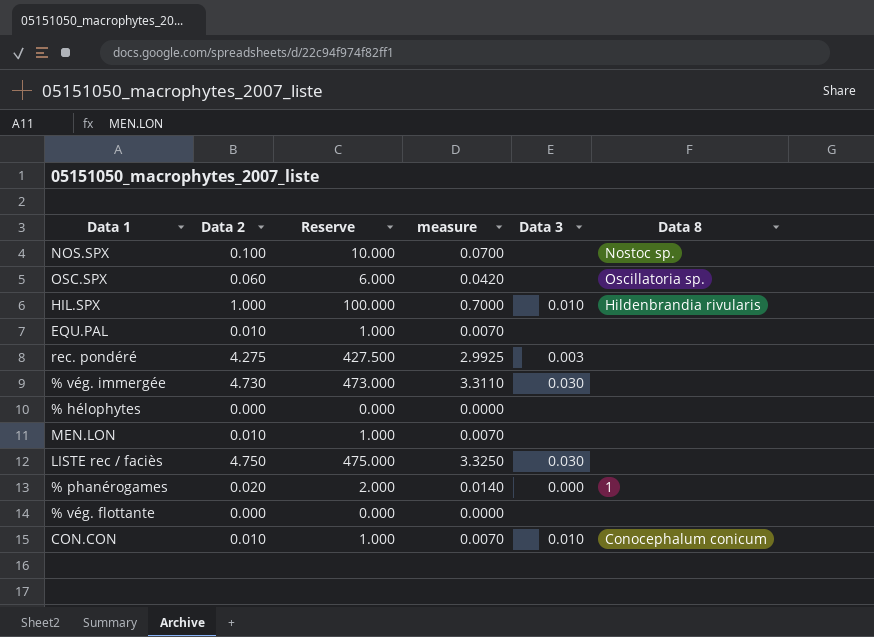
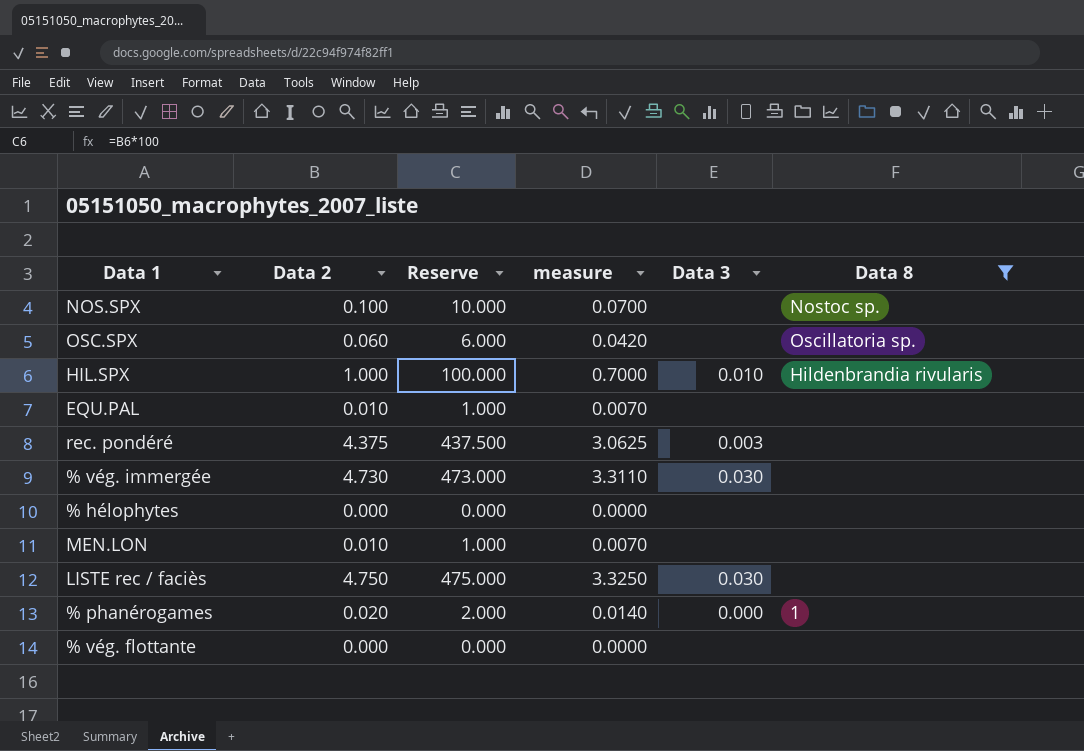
filter: none -> Data 8 != Conocephalum conicum
rec. pondéré | Data 2: 4.275 -> 4.375
rec. pondéré | Reserve: 427.500 -> 437.500
rec. pondéré | measure: 2.9925 -> 3.0625

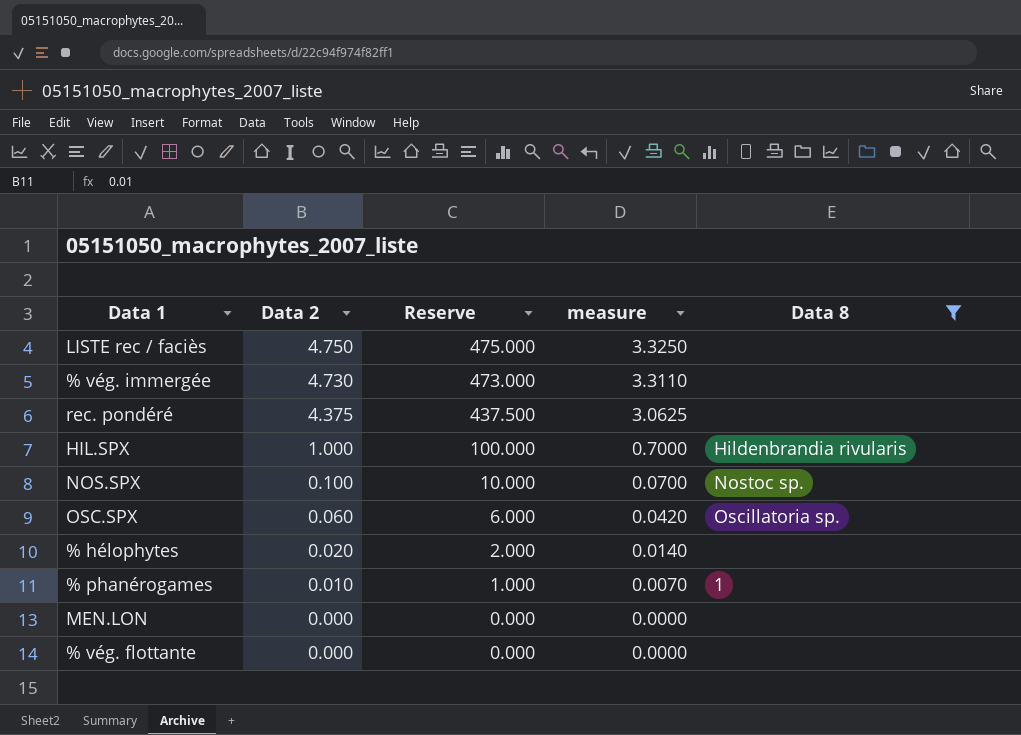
row order: none -> Data 2 descending
column Data 3 | position: 5 -> none
row EQU.PAL: 0.010 | 1.000 | 0.0070 | none | none -> none
% hélophytes | Data 2: 0.000 -> 0.020
% hélophytes | Reserve: 0.000 -> 2.000
% hélophytes | measure: 0.0000 -> 0.0140
% phanérogames | Data 2: 0.020 -> 0.010
% phanérogames | Reserve: 2.000 -> 1.000
% phanérogames | measure: 0.0140 -> 0.0070
MEN.LON | Data 2: 0.010 -> 0.000
MEN.LON | Reserve: 1.000 -> 0.000
MEN.LON | measure: 0.0070 -> 0.0000

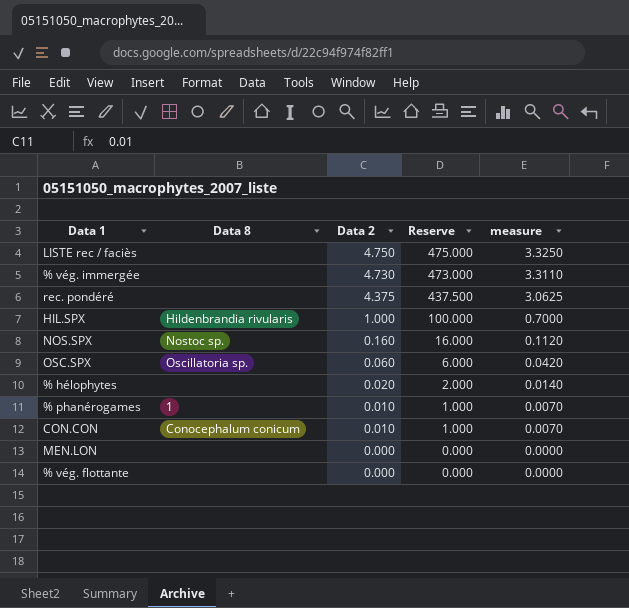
filter: Data 8 != Conocephalum conicum -> none
column Data 8 | position: 5 -> 2
NOS.SPX | Data 2: 0.100 -> 0.160
NOS.SPX | Reserve: 10.000 -> 16.000
NOS.SPX | measure: 0.0700 -> 0.1120

